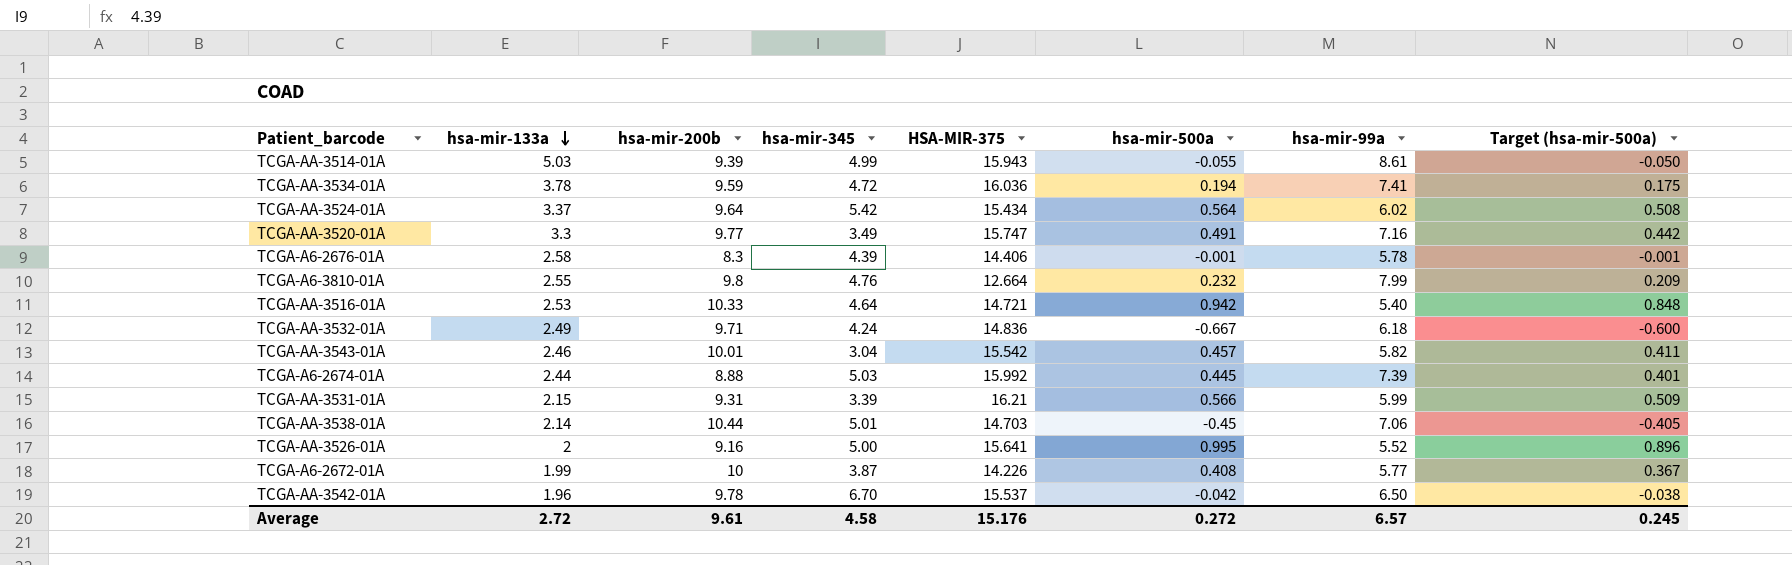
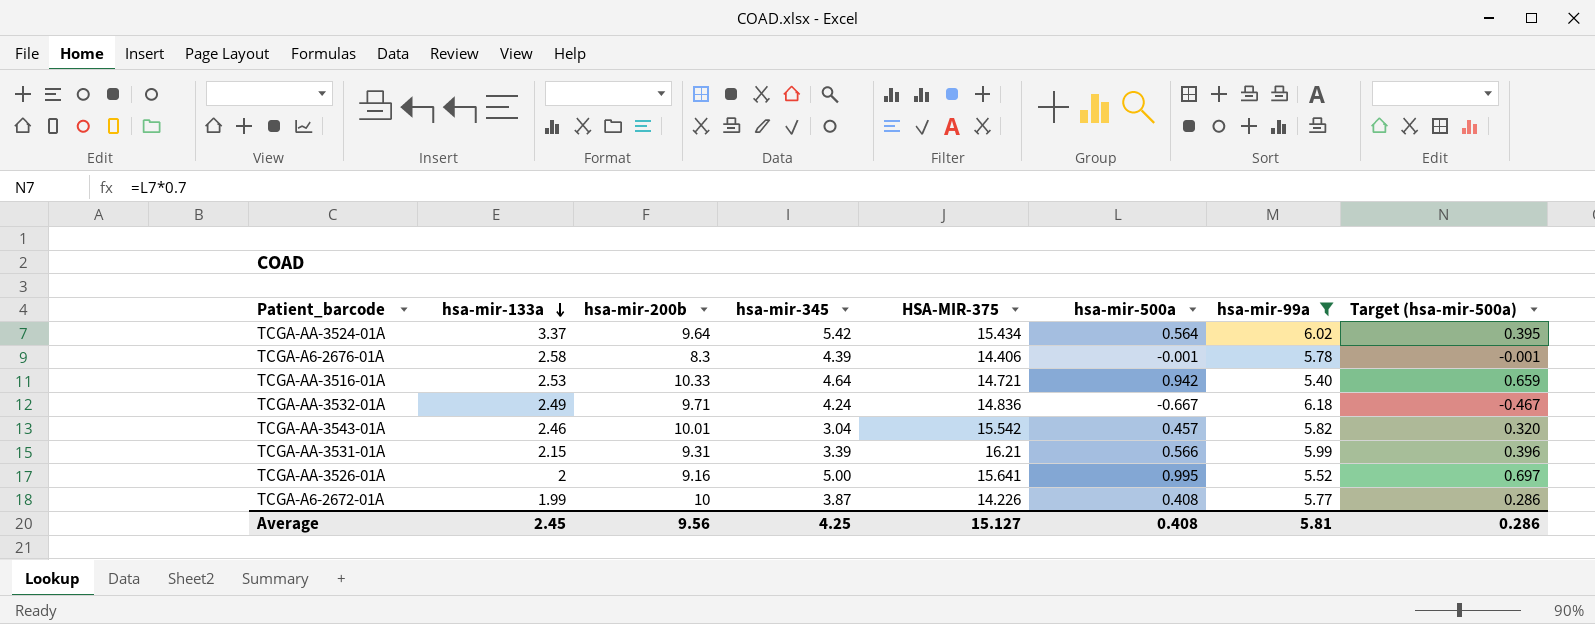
filter: none -> hsa-mir-99a <= 6.18
column Target (hsa-mir-500a) | formula: [hsa-mir-500a] * 0.9 -> [hsa-mir-500a] * 0.7
Average | hsa-mir-133a: 2.72 -> 2.45
Average | hsa-mir-200b: 9.61 -> 9.56
Average | hsa-mir-345: 4.58 -> 4.25
Average | HSA-MIR-375: 15.176 -> 15.127
Average | hsa-mir-500a: 0.272 -> 0.408
Average | hsa-mir-99a: 6.57 -> 5.81
Average | Target (hsa-mir-500a): 0.245 -> 0.286

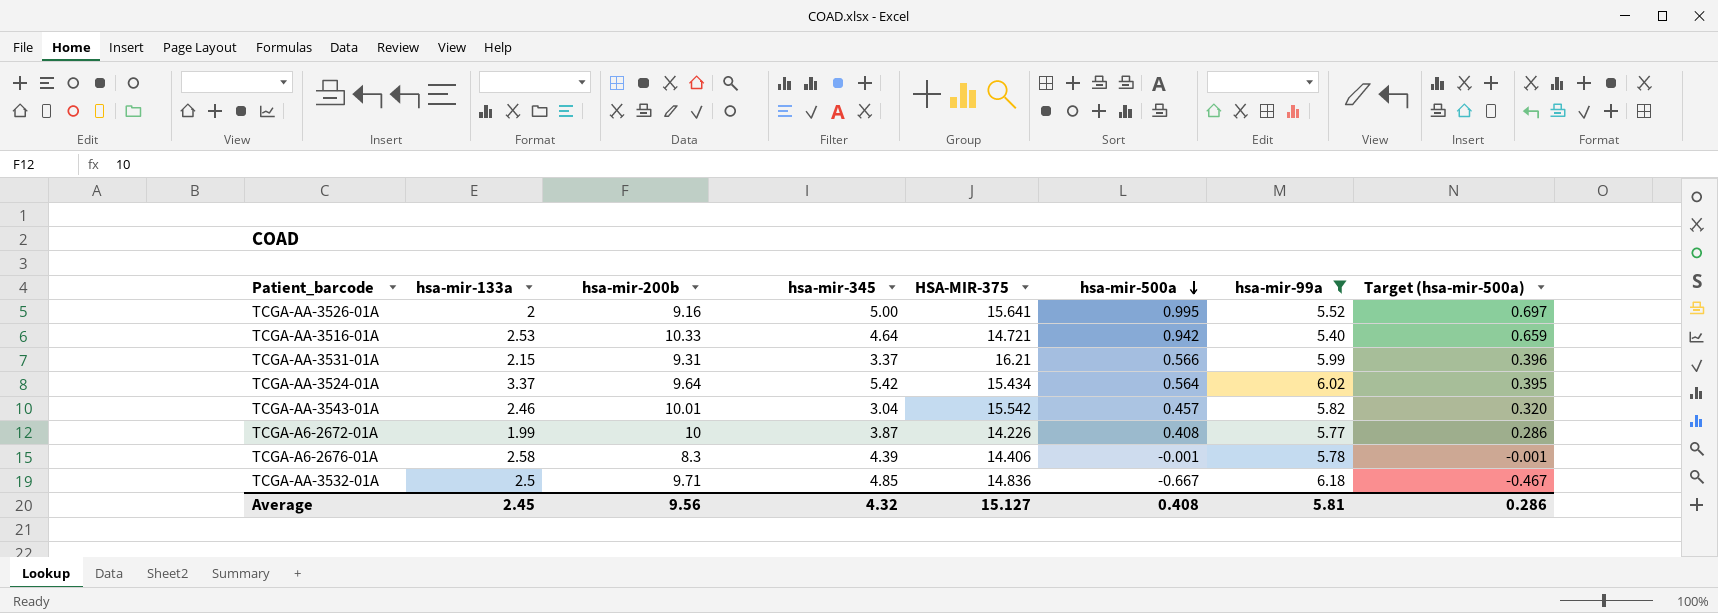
row order: hsa-mir-133a descending -> hsa-mir-500a descending
TCGA-AA-3531-01A | hsa-mir-345: 3.39 -> 3.37
TCGA-AA-3532-01A | hsa-mir-133a: 2.49 -> 2.5
TCGA-AA-3532-01A | hsa-mir-345: 4.24 -> 4.85
Average | hsa-mir-345: 4.25 -> 4.32

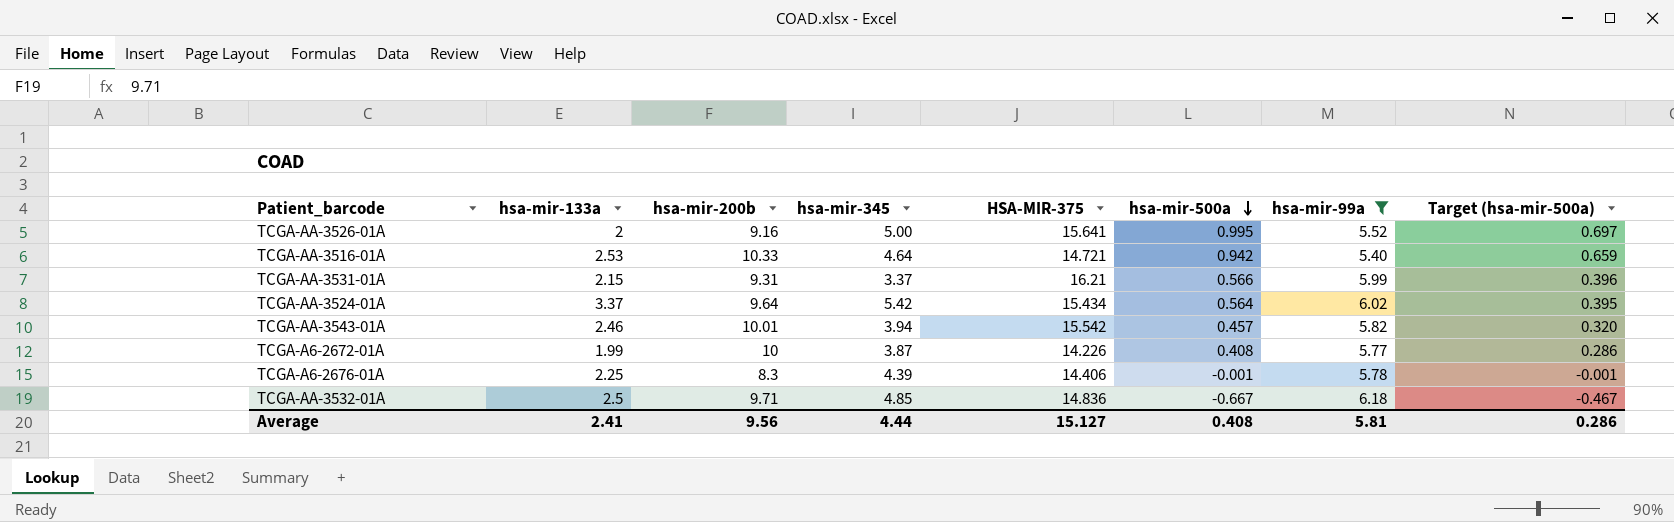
TCGA-AA-3543-01A | hsa-mir-345: 3.04 -> 3.94
TCGA-A6-2676-01A | hsa-mir-133a: 2.58 -> 2.25
Average | hsa-mir-133a: 2.45 -> 2.41
Average | hsa-mir-345: 4.32 -> 4.44

